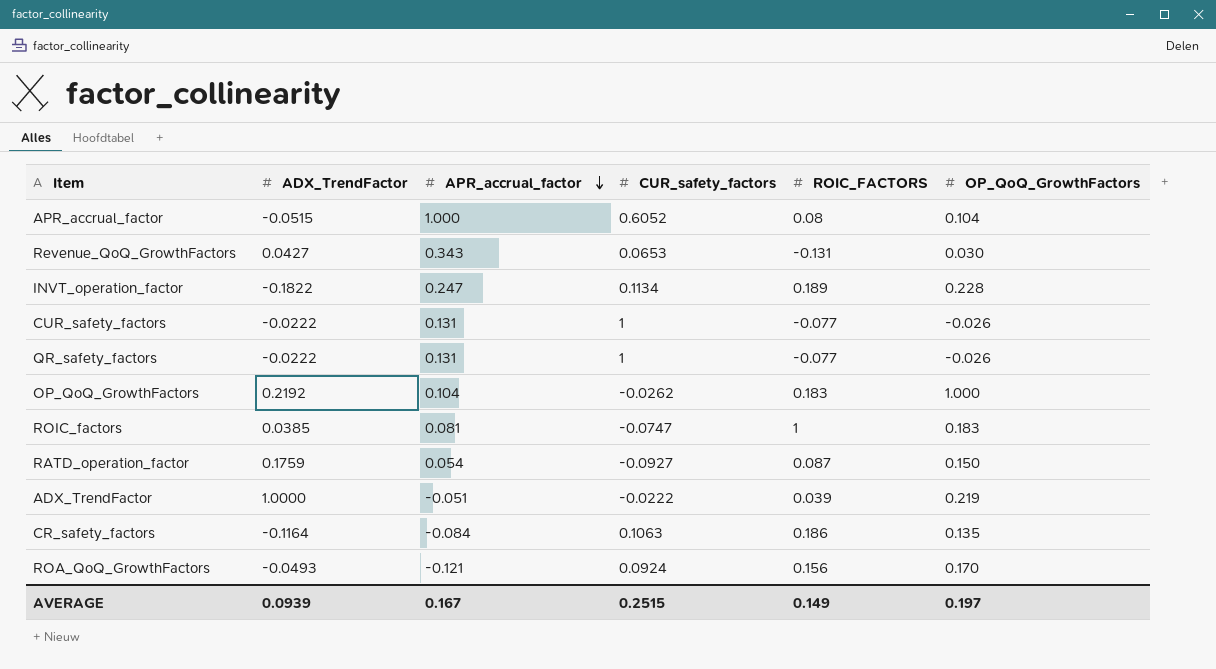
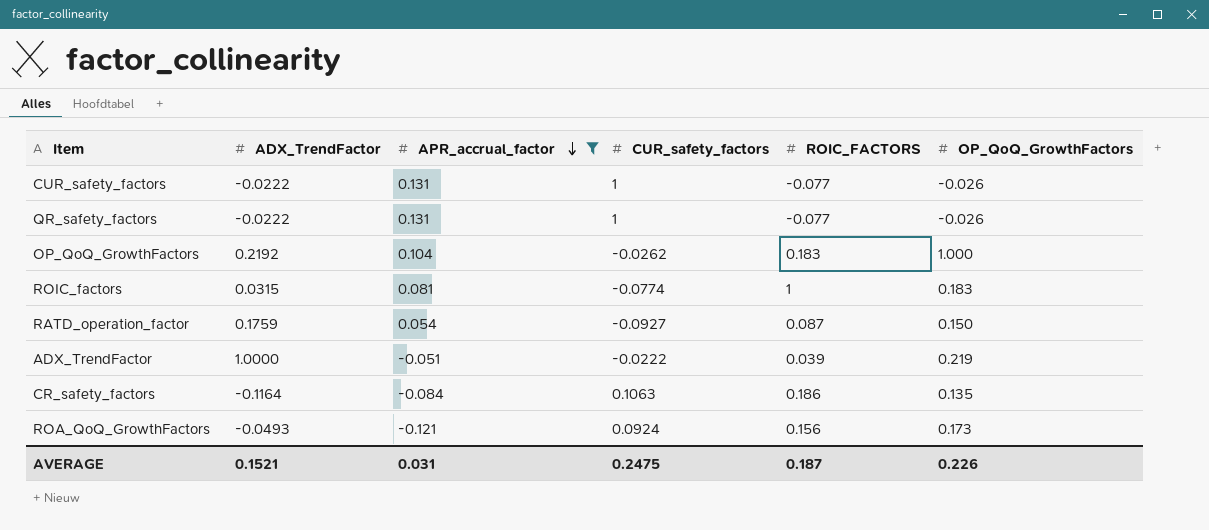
filter: none -> APR_accrual_factor <= 0.131
ROIC_factors | ADX_TrendFactor: 0.0385 -> 0.0315
ROIC_factors | CUR_safety_factors: -0.0747 -> -0.0774
ROA_QoQ_GrowthFactors | OP_QoQ_GrowthFactors: 0.170 -> 0.173
AVERAGE | ADX_TrendFactor: 0.0939 -> 0.1521
AVERAGE | APR_accrual_factor: 0.167 -> 0.031
AVERAGE | CUR_safety_factors: 0.2515 -> 0.2475
AVERAGE | ROIC_FACTORS: 0.149 -> 0.187
AVERAGE | OP_QoQ_GrowthFactors: 0.197 -> 0.226

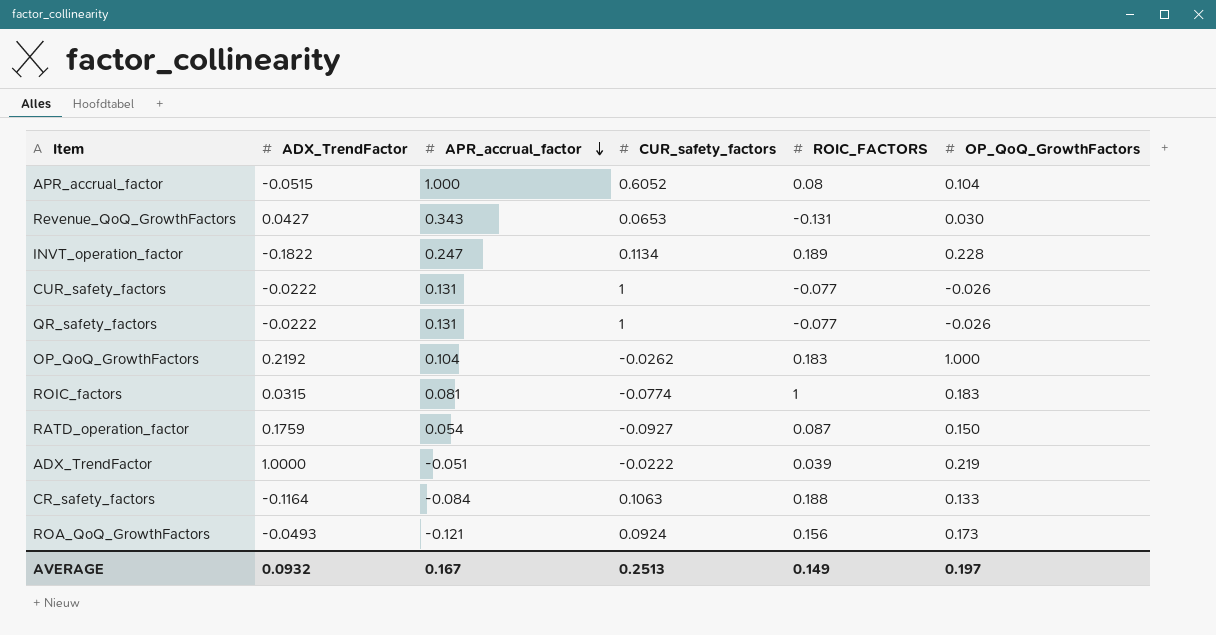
filter: APR_accrual_factor <= 0.131 -> none
CR_safety_factors | ROIC_FACTORS: 0.186 -> 0.188
CR_safety_factors | OP_QoQ_GrowthFactors: 0.135 -> 0.133
AVERAGE | ADX_TrendFactor: 0.1521 -> 0.0932
AVERAGE | APR_accrual_factor: 0.031 -> 0.167
AVERAGE | CUR_safety_factors: 0.2475 -> 0.2513
AVERAGE | ROIC_FACTORS: 0.187 -> 0.149
AVERAGE | OP_QoQ_GrowthFactors: 0.226 -> 0.197

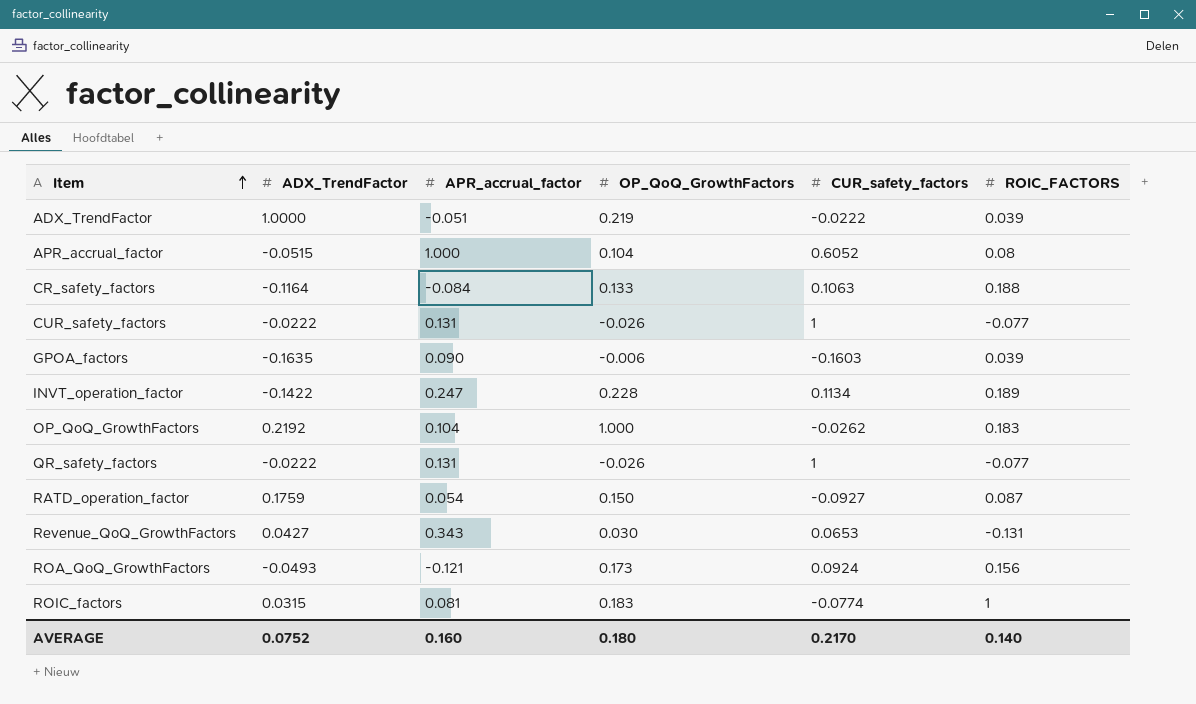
row order: APR_accrual_factor descending -> Item ascending
column OP_QoQ_GrowthFactors | position: 6 -> 4
row GPOA_factors: none -> -0.1635 | 0.090 | -0.006 | -0.1603 | 0.039
INVT_operation_factor | ADX_TrendFactor: -0.1822 -> -0.1422
AVERAGE | ADX_TrendFactor: 0.0932 -> 0.0752
AVERAGE | APR_accrual_factor: 0.167 -> 0.160
AVERAGE | OP_QoQ_GrowthFactors: 0.197 -> 0.180
AVERAGE | CUR_safety_factors: 0.2513 -> 0.2170
AVERAGE | ROIC_FACTORS: 0.149 -> 0.140

